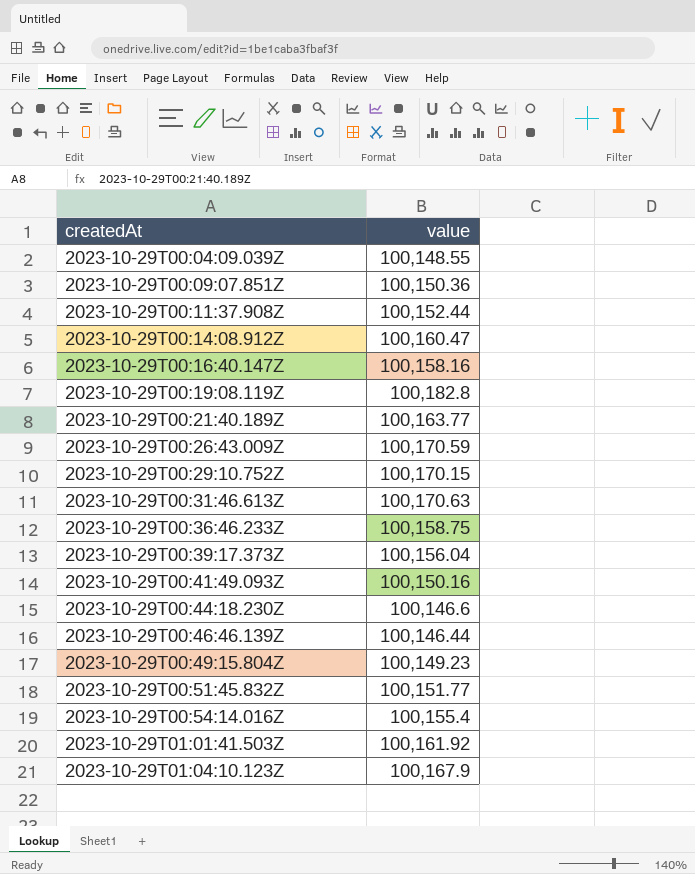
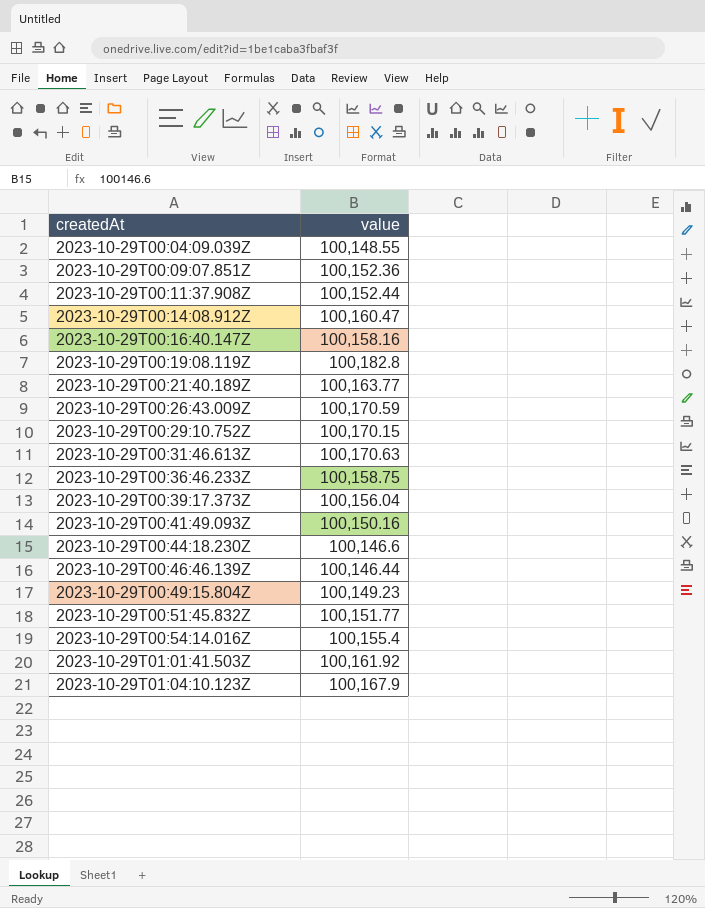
2023-10-29T00:09:07.851Z | value: 100,150.36 -> 100,152.36

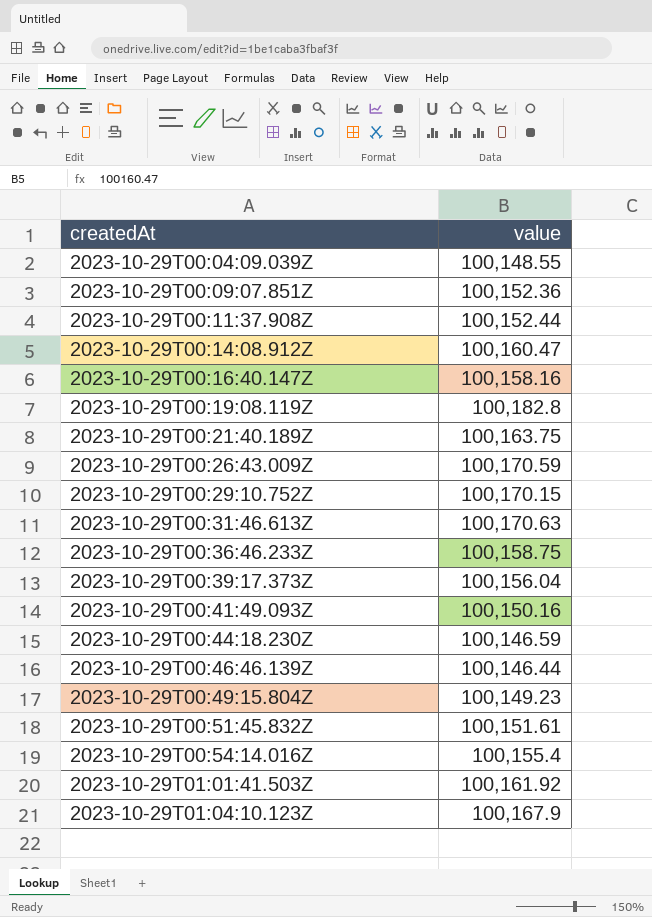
2023-10-29T00:21:40.189Z | value: 100,163.77 -> 100,163.75
2023-10-29T00:44:18.230Z | value: 100,146.6 -> 100,146.59
2023-10-29T00:51:45.832Z | value: 100,151.77 -> 100,151.61

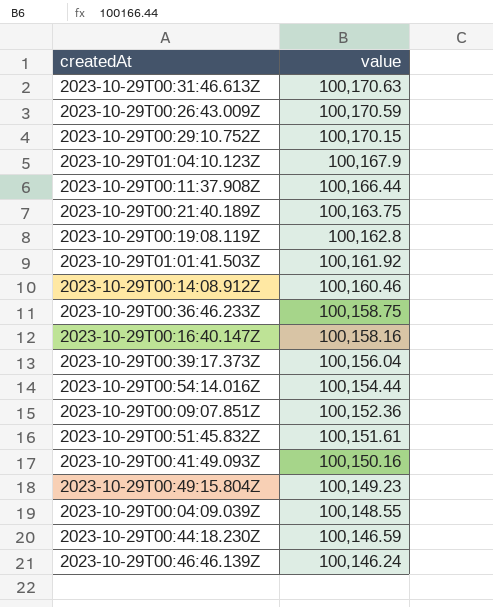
row order: createdAt ascending -> value descending
2023-10-29T00:11:37.908Z | value: 100,152.44 -> 100,166.44
2023-10-29T00:19:08.119Z | value: 100,182.8 -> 100,162.8
2023-10-29T00:14:08.912Z | value: 100,160.47 -> 100,160.46
2023-10-29T00:54:14.016Z | value: 100,155.4 -> 100,154.44
2023-10-29T00:46:46.139Z | value: 100,146.44 -> 100,146.24

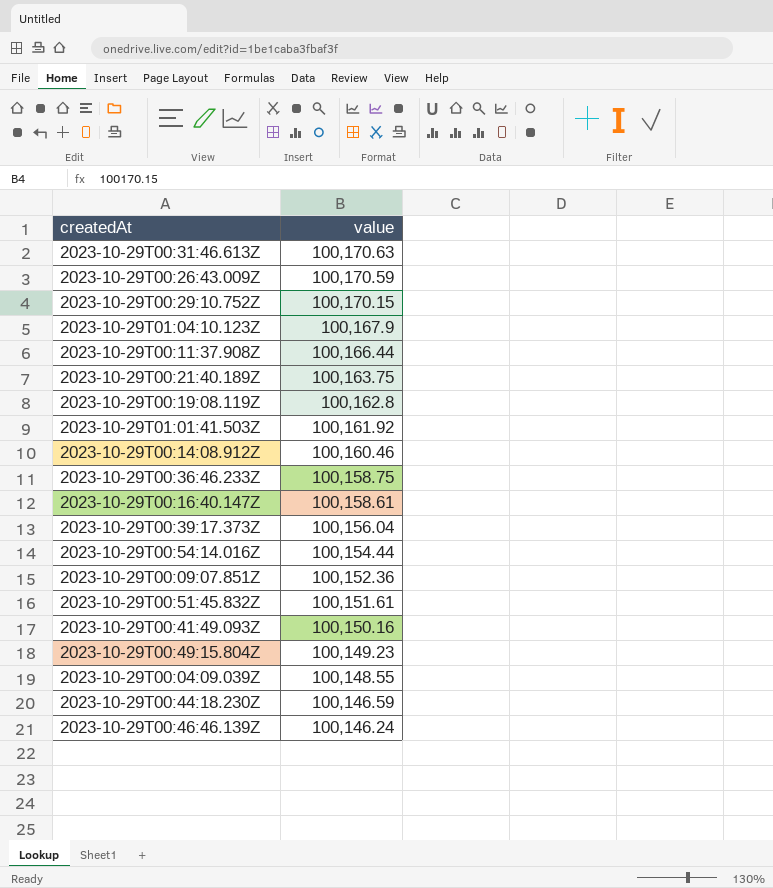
2023-10-29T00:16:40.147Z | value: 100,158.16 -> 100,158.61

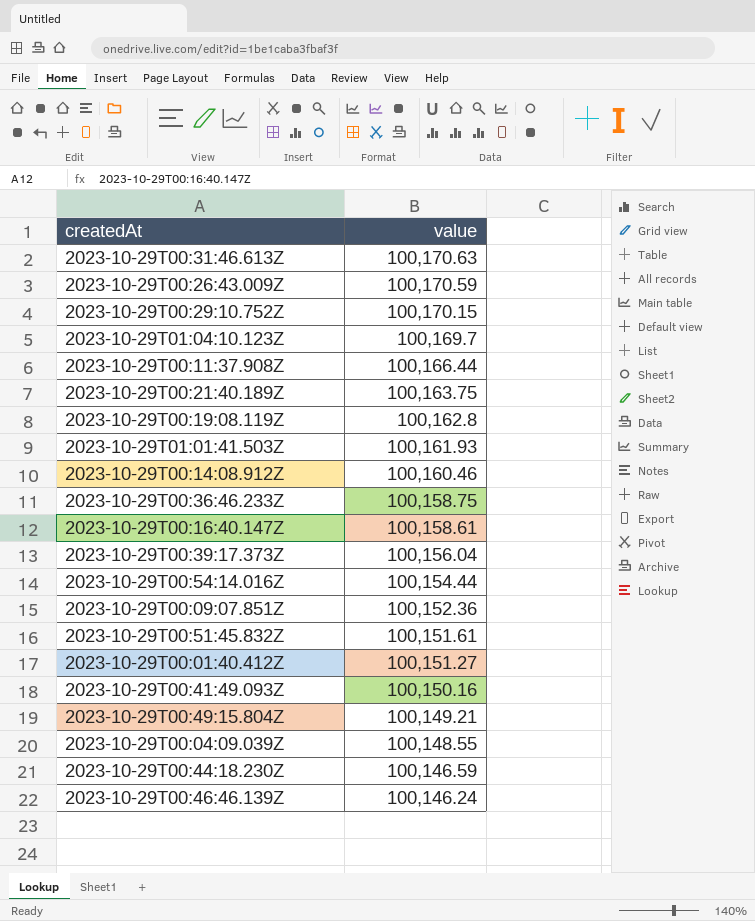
2023-10-29T01:04:10.123Z | value: 100,167.9 -> 100,169.7
2023-10-29T01:01:41.503Z | value: 100,161.92 -> 100,161.93
row 2023-10-29T00:01:40.412Z: none -> 100,151.27
2023-10-29T00:49:15.804Z | value: 100,149.23 -> 100,149.21

